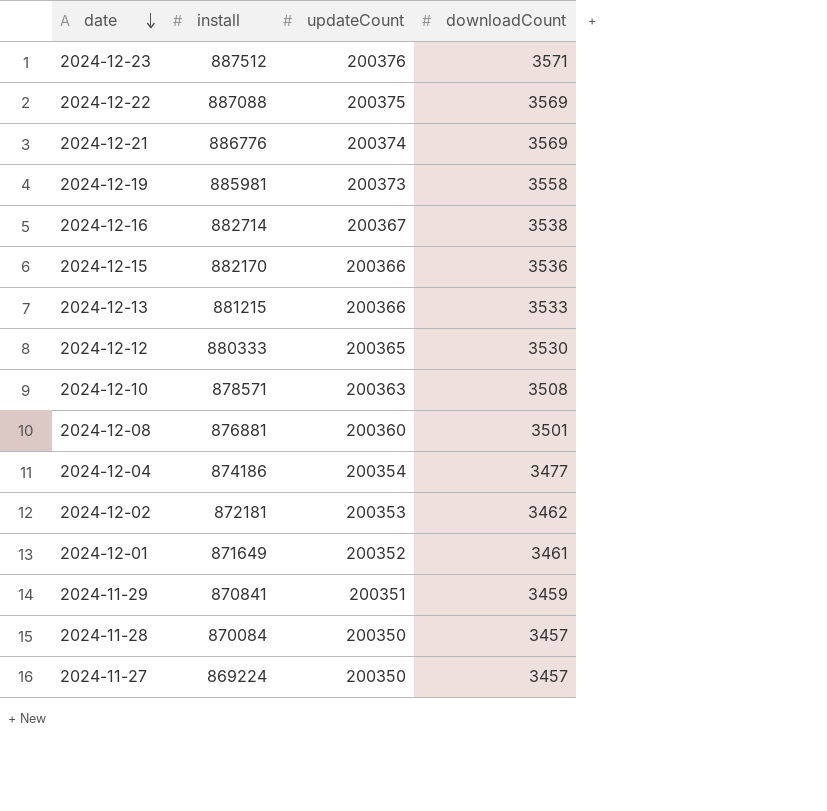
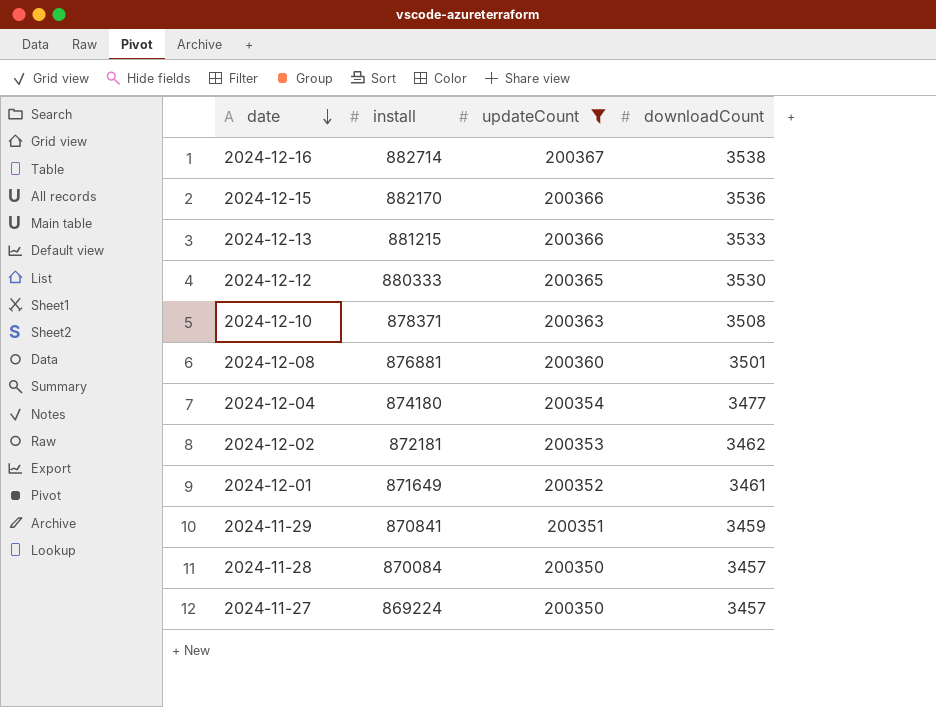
filter: none -> updateCount <= 200367
2024-12-10 | install: 878571 -> 878371
2024-12-04 | install: 874186 -> 874180

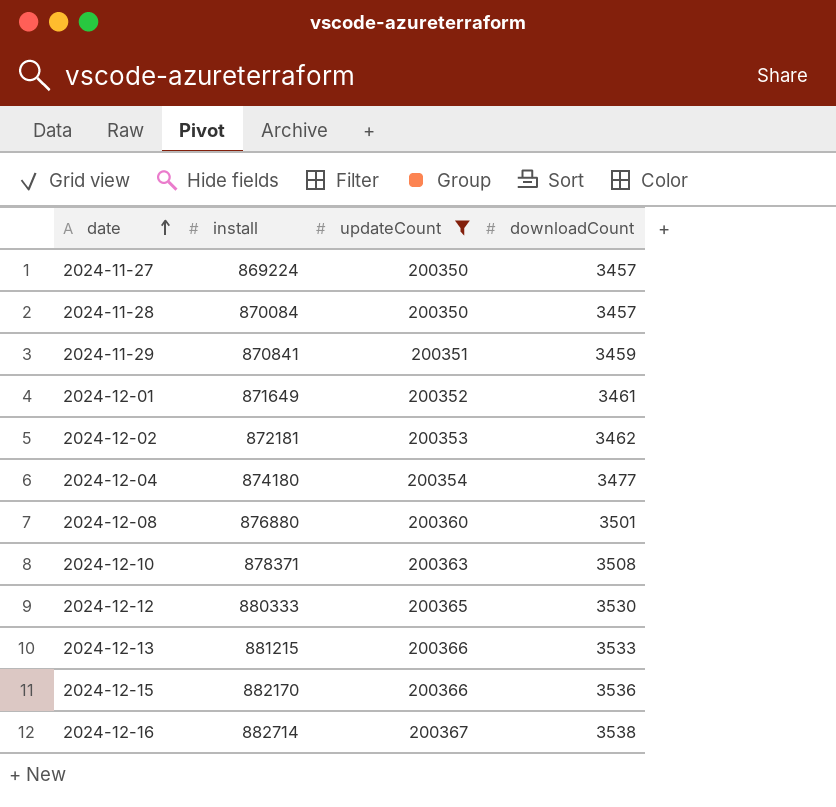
row order: date descending -> date ascending
2024-12-08 | install: 876881 -> 876880

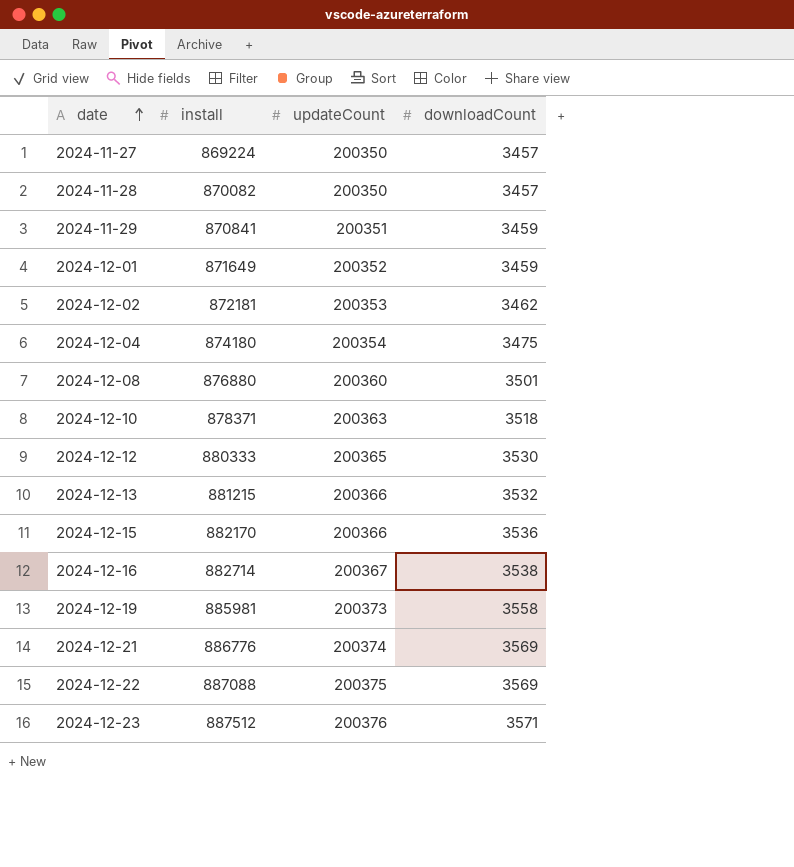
filter: updateCount <= 200367 -> none
2024-11-28 | install: 870084 -> 870082
2024-12-01 | downloadCount: 3461 -> 3459
2024-12-04 | downloadCount: 3477 -> 3475
2024-12-10 | downloadCount: 3508 -> 3518
2024-12-13 | downloadCount: 3533 -> 3532

